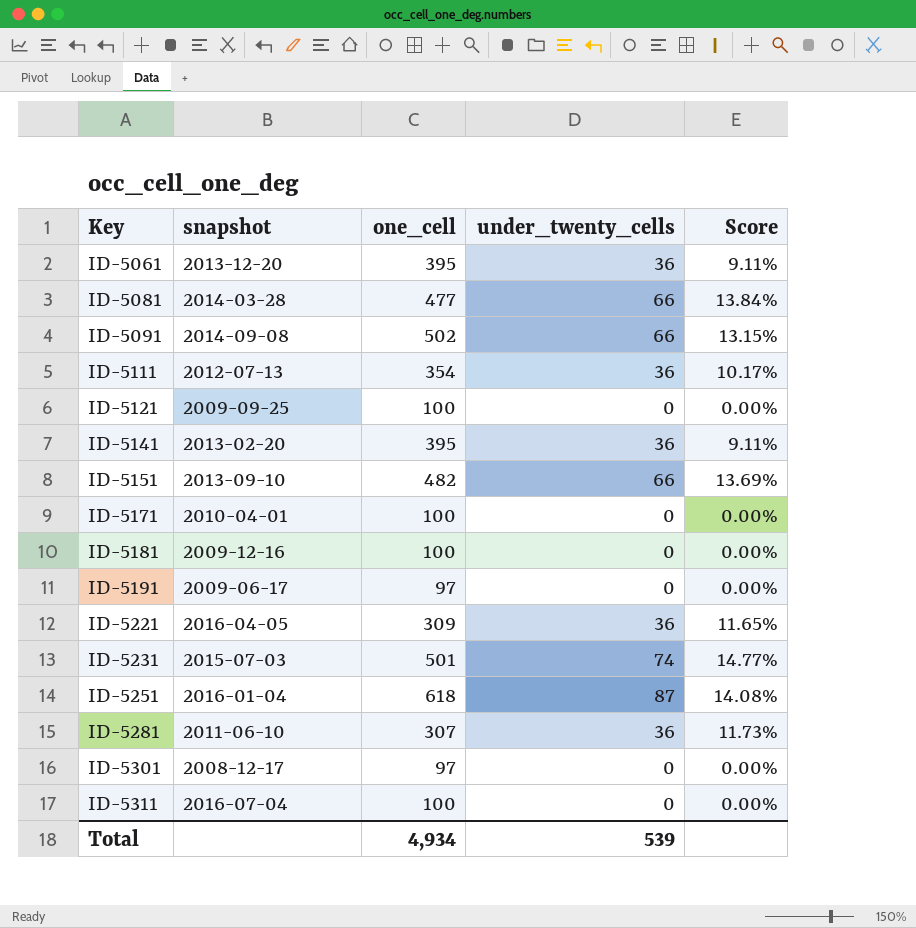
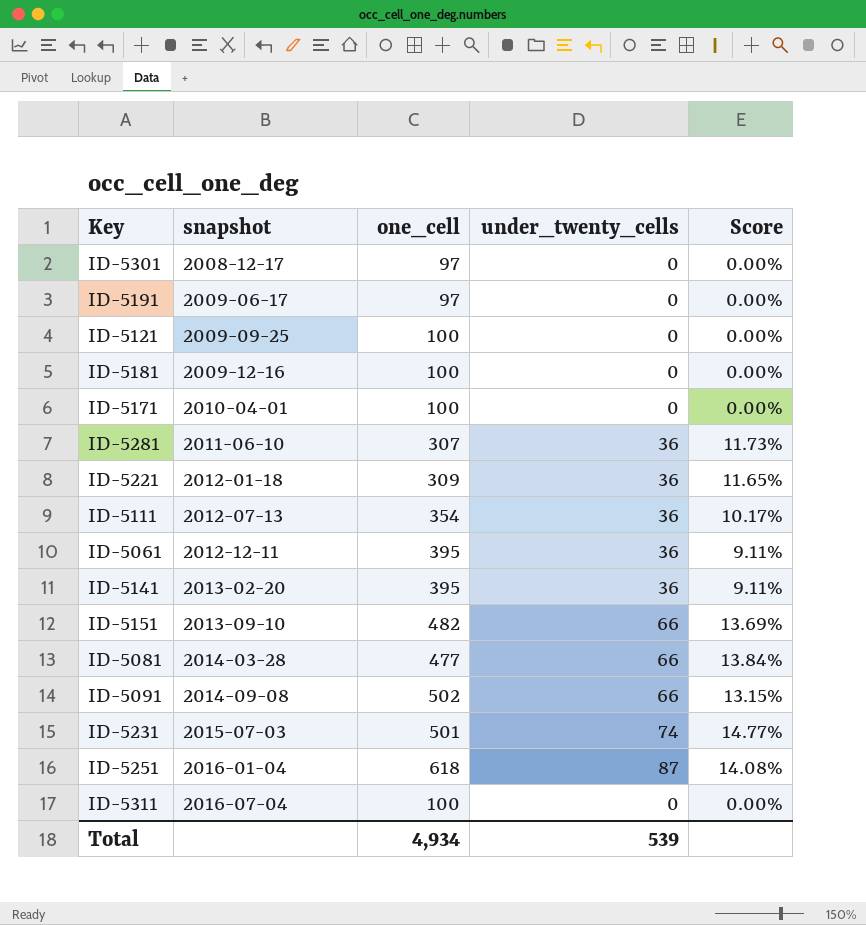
row order: Key ascending -> snapshot ascending
ID-5221 | snapshot: 2016-04-05 -> 2012-01-18
ID-5061 | snapshot: 2013-12-20 -> 2012-12-11

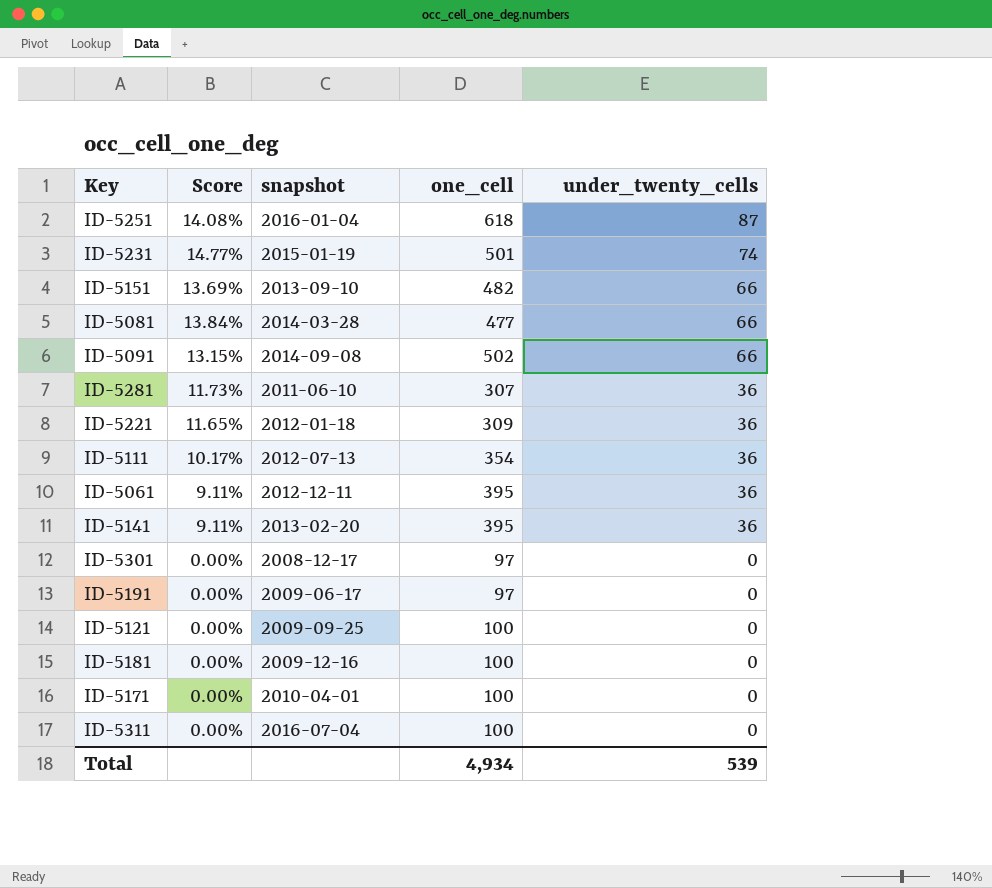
row order: snapshot ascending -> under_twenty_cells descending
column Score | position: 5 -> 2
ID-5231 | snapshot: 2015-07-03 -> 2015-01-19

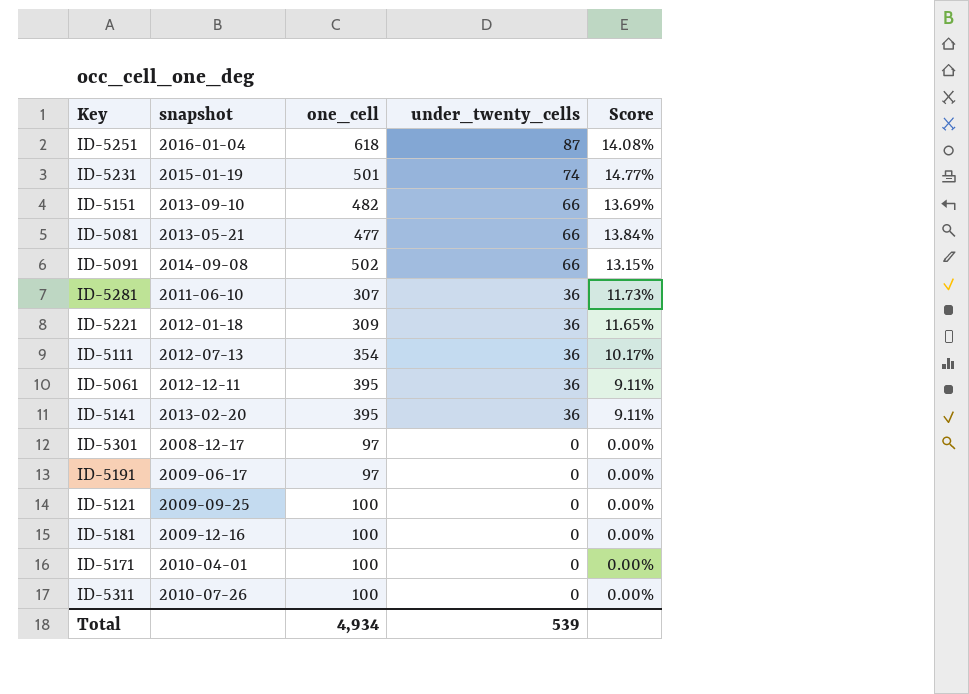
column Score | position: 2 -> 5
ID-5081 | snapshot: 2014-03-28 -> 2013-05-21
ID-5311 | snapshot: 2016-07-04 -> 2010-07-26

